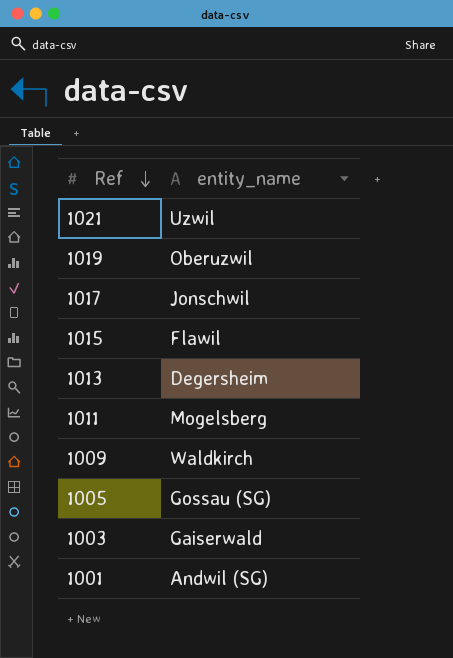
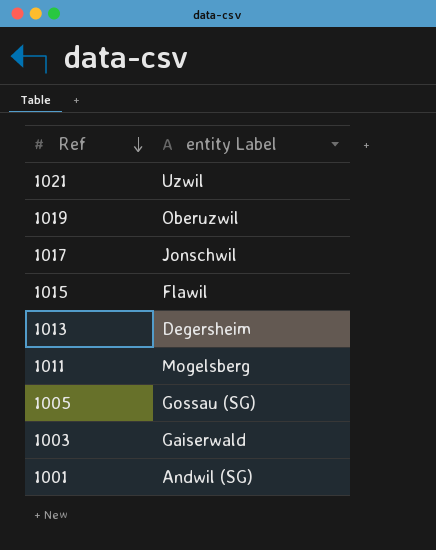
column name: entity_name -> entity Label
row 1009: Waldkirch -> none

